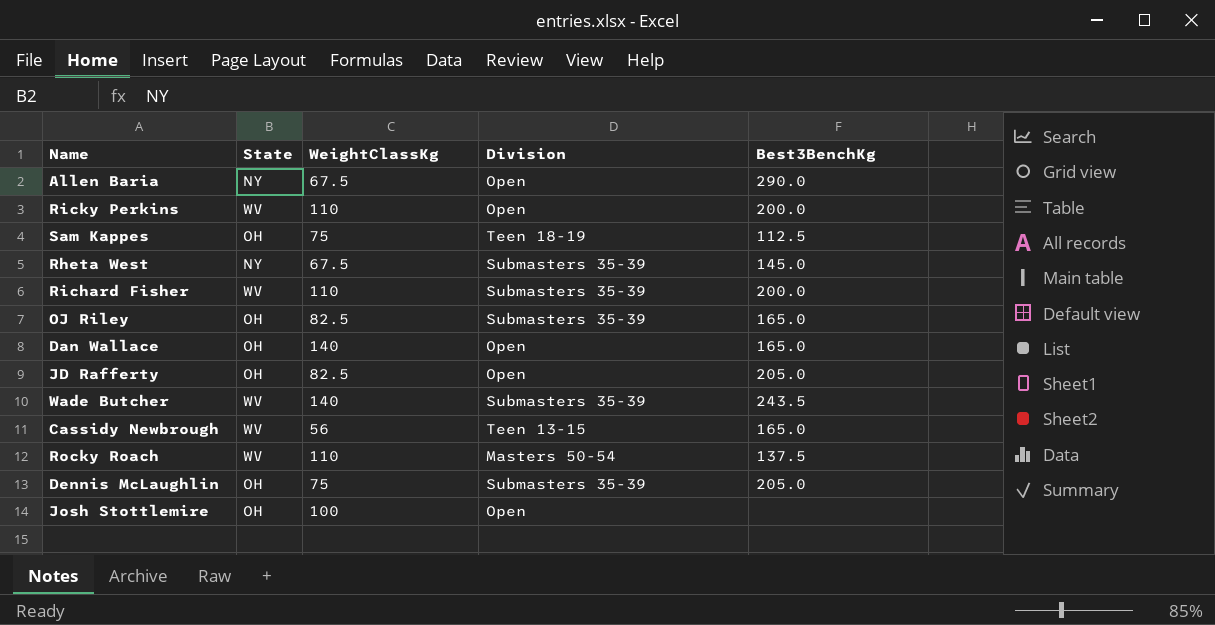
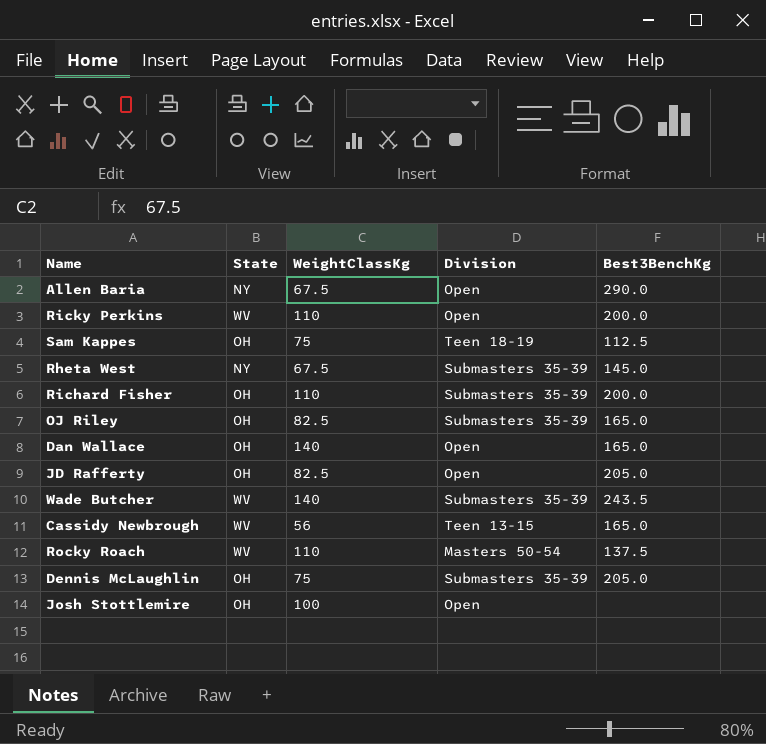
Richard Fisher | State: WV -> OH

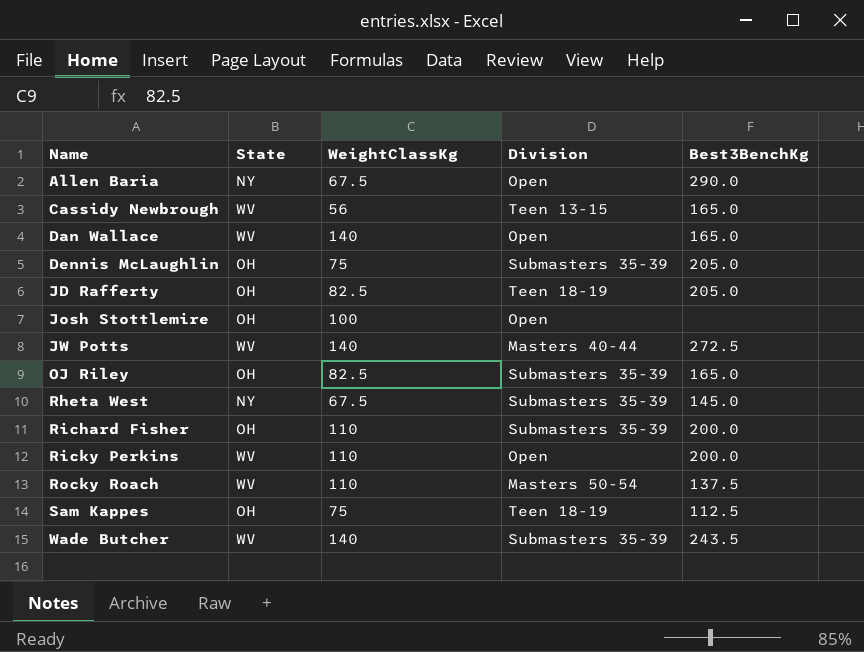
row order: none -> Name ascending
Dan Wallace | State: OH -> WV
JD Rafferty | Division: Open -> Teen 18-19
row JW Potts: none -> WV | 140 | Masters 40-44 | 272.5

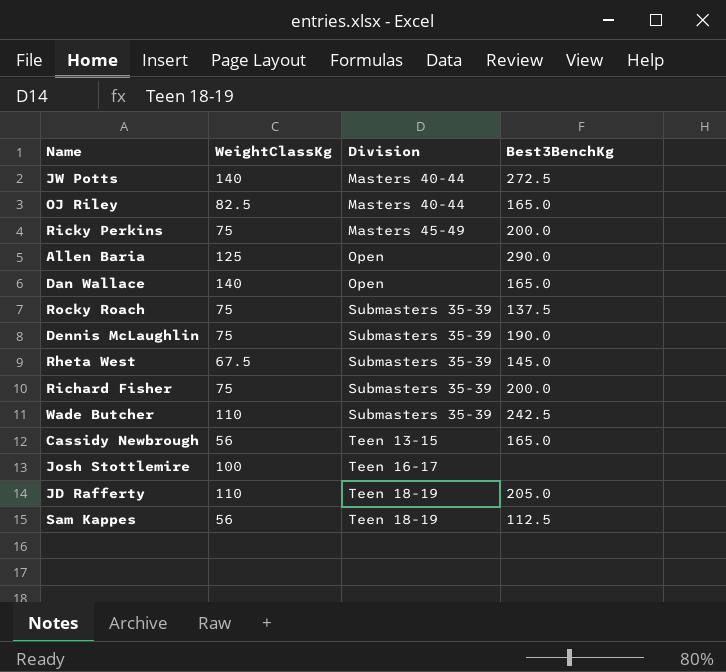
row order: Name ascending -> Division ascending
column State | position: 2 -> none
OJ Riley | Division: Submasters 35-39 -> Masters 40-44
Ricky Perkins | WeightClassKg: 110 -> 75
Ricky Perkins | Division: Open -> Masters 45-49
Allen Baria | WeightClassKg: 67.5 -> 125
Rocky Roach | WeightClassKg: 110 -> 75
Rocky Roach | Division: Masters 50-54 -> Submasters 35-39
Dennis McLaughlin | Best3BenchKg: 205.0 -> 190.0
Richard Fisher | WeightClassKg: 110 -> 75
Wade Butcher | WeightClassKg: 140 -> 110
Wade Butcher | Best3BenchKg: 243.5 -> 242.5
Josh Stottlemire | Division: Open -> Teen 16-17
JD Rafferty | WeightClassKg: 82.5 -> 110
Sam Kappes | WeightClassKg: 75 -> 56

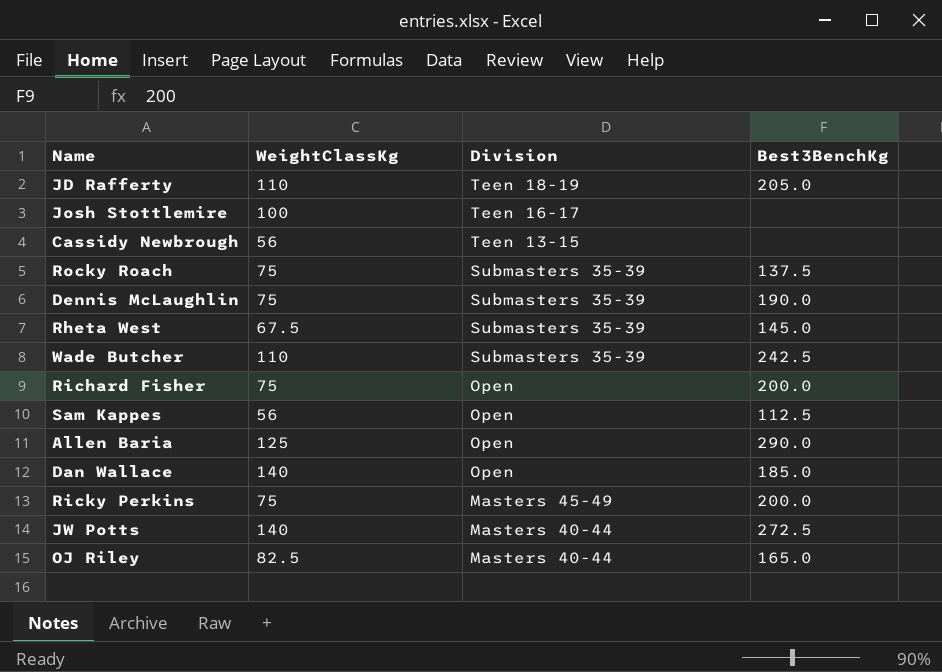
row order: Division ascending -> Division descending
Cassidy Newbrough | Best3BenchKg: 165.0 -> none
Richard Fisher | Division: Submasters 35-39 -> Open
Sam Kappes | Division: Teen 18-19 -> Open
Dan Wallace | Best3BenchKg: 165.0 -> 185.0

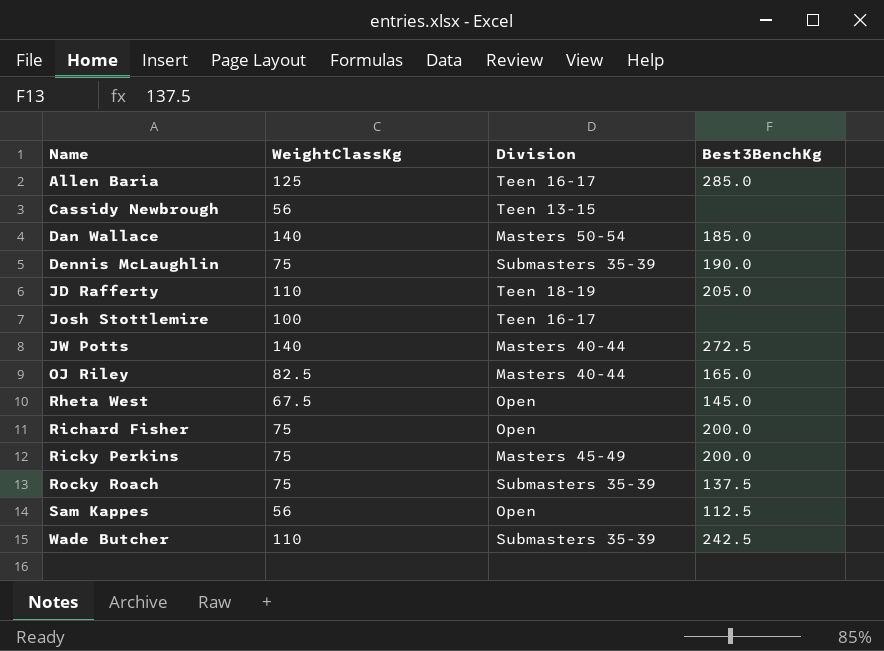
row order: Division descending -> Name ascending
Allen Baria | Division: Open -> Teen 16-17
Allen Baria | Best3BenchKg: 290.0 -> 285.0
Dan Wallace | Division: Open -> Masters 50-54
Rheta West | Division: Submasters 35-39 -> Open

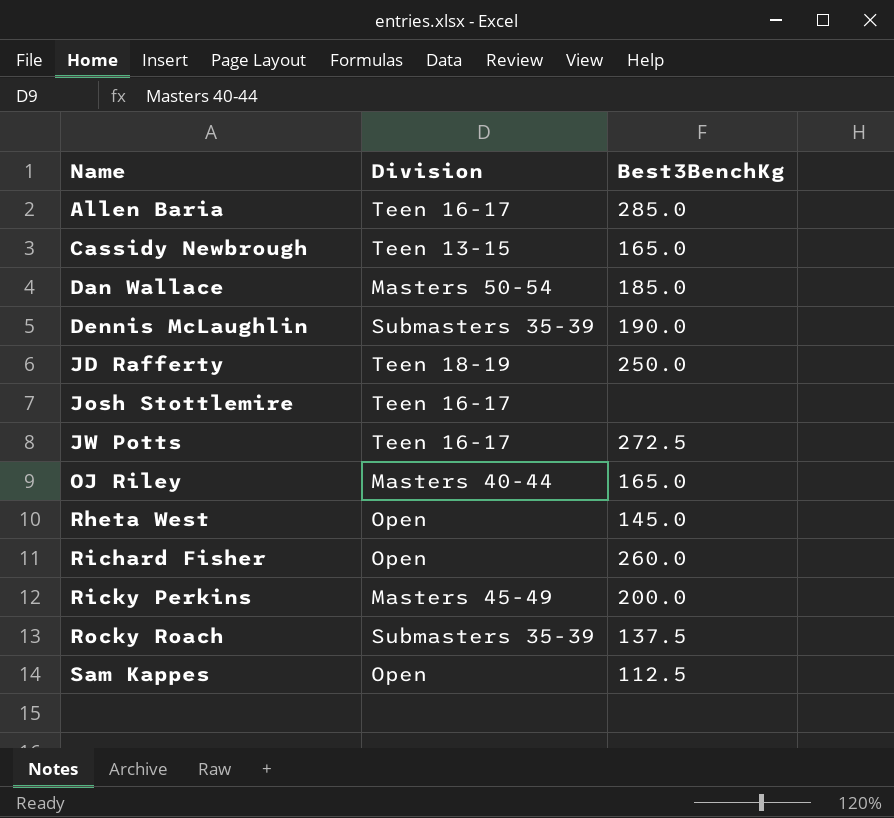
column WeightClassKg | position: 2 -> none
row Wade Butcher: 110 | Submasters 35-39 | 242.5 -> none
Cassidy Newbrough | Best3BenchKg: none -> 165.0
JD Rafferty | Best3BenchKg: 205.0 -> 250.0
JW Potts | Division: Masters 40-44 -> Teen 16-17
Richard Fisher | Best3BenchKg: 200.0 -> 260.0

